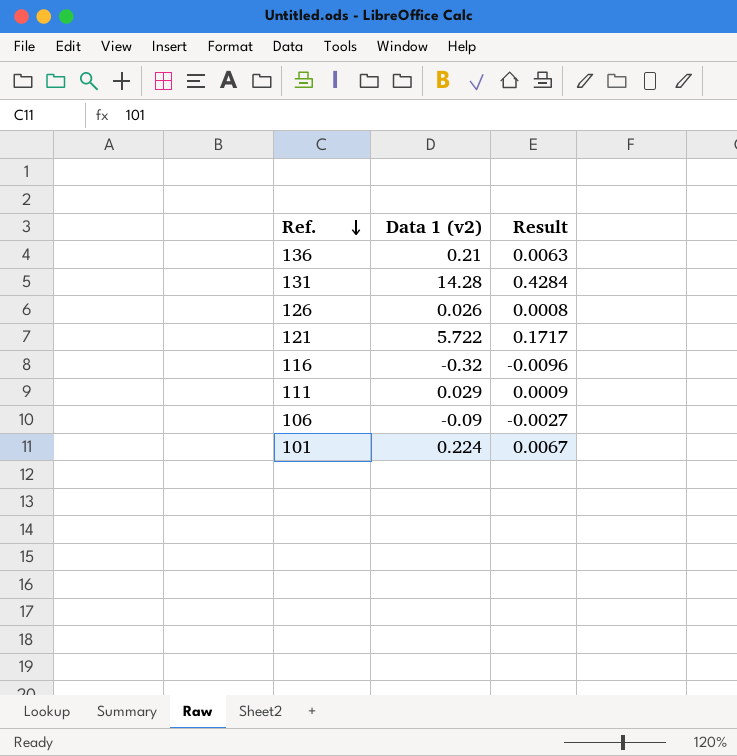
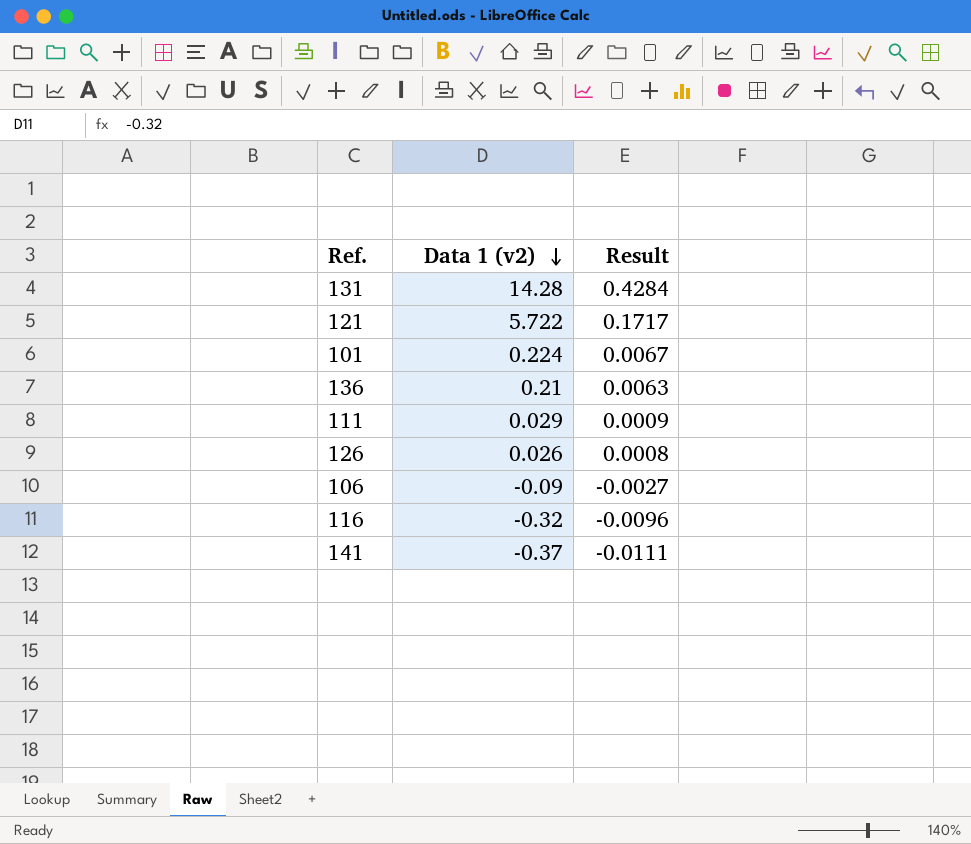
row order: Ref. descending -> Data 1 (v2) descending
row 141: none -> -0.37 | -0.0111

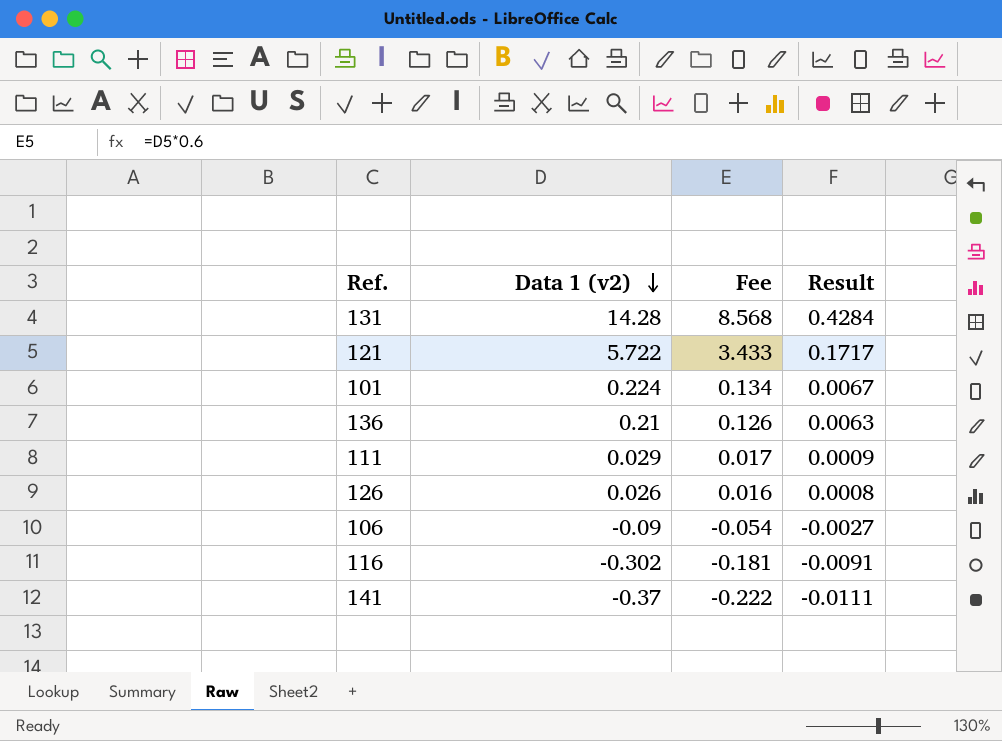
column Fee | formula: none -> [Data 1 (v2)] * 0.6
116 | Data 1 (v2): -0.32 -> -0.302
116 | Result: -0.0096 -> -0.0091

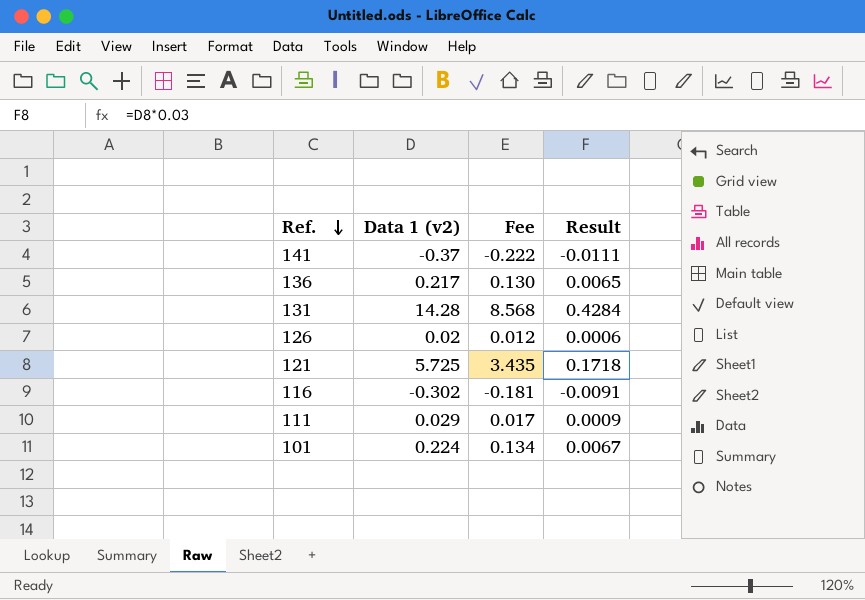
row order: Data 1 (v2) descending -> Ref. descending
row 106: -0.09 | -0.054 | -0.0027 -> none
136 | Data 1 (v2): 0.21 -> 0.217
136 | Fee: 0.126 -> 0.130
136 | Result: 0.0063 -> 0.0065
126 | Data 1 (v2): 0.026 -> 0.02
126 | Fee: 0.016 -> 0.012
126 | Result: 0.0008 -> 0.0006
121 | Data 1 (v2): 5.722 -> 5.725
121 | Fee: 3.433 -> 3.435
121 | Result: 0.1717 -> 0.1718

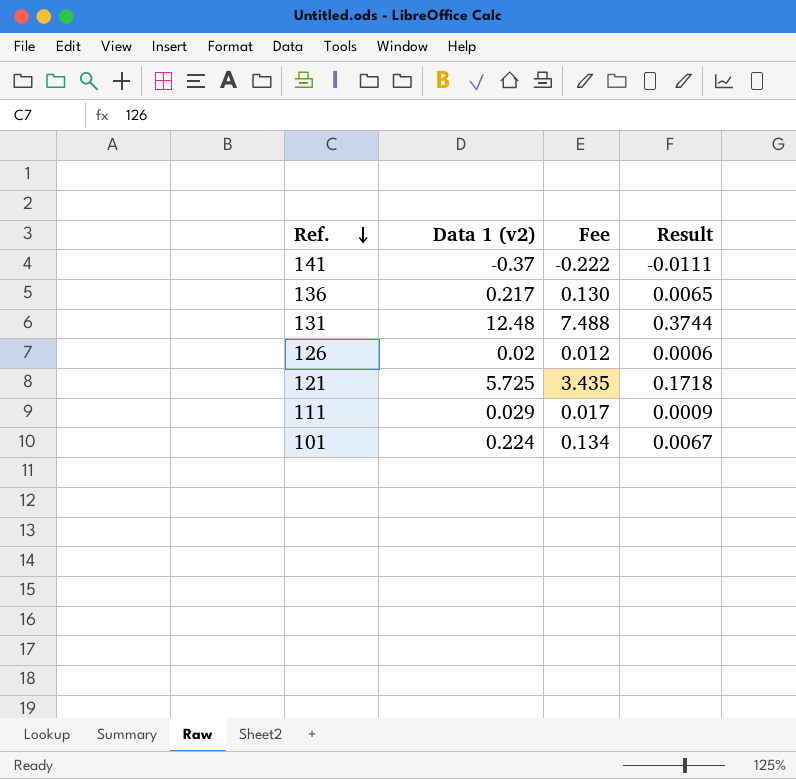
row 116: -0.302 | -0.181 | -0.0091 -> none
131 | Data 1 (v2): 14.28 -> 12.48
131 | Fee: 8.568 -> 7.488
131 | Result: 0.4284 -> 0.3744

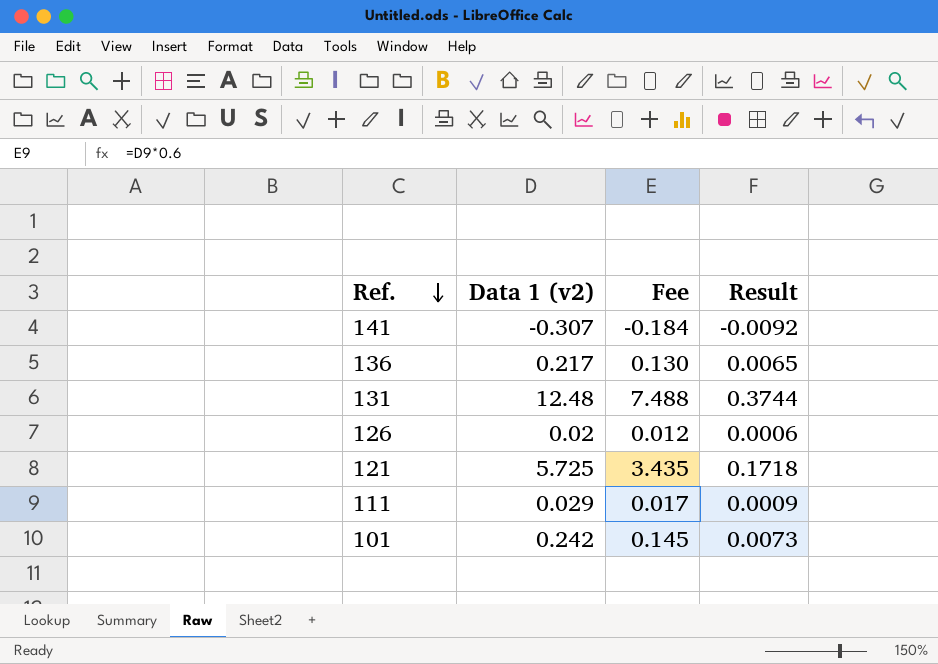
141 | Data 1 (v2): -0.37 -> -0.307
141 | Fee: -0.222 -> -0.184
141 | Result: -0.0111 -> -0.0092
101 | Data 1 (v2): 0.224 -> 0.242
101 | Fee: 0.134 -> 0.145
101 | Result: 0.0067 -> 0.0073

